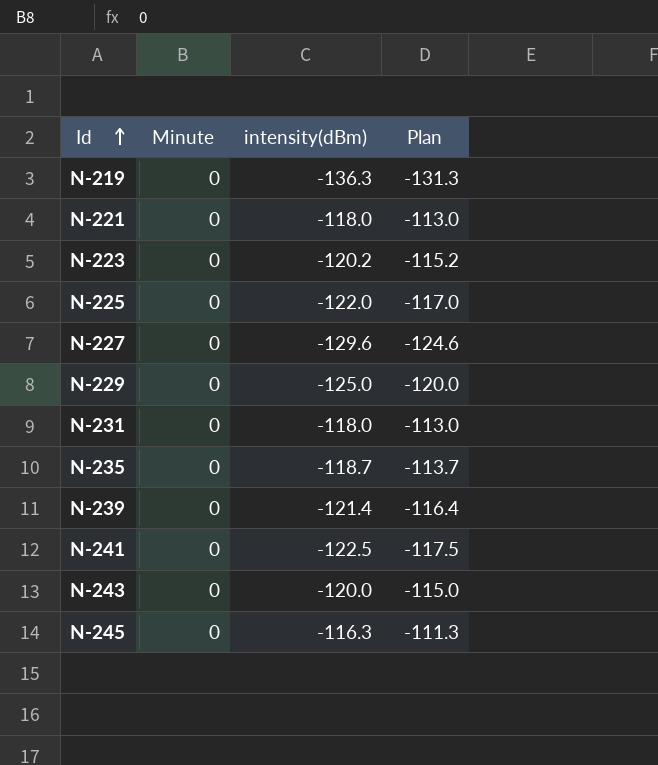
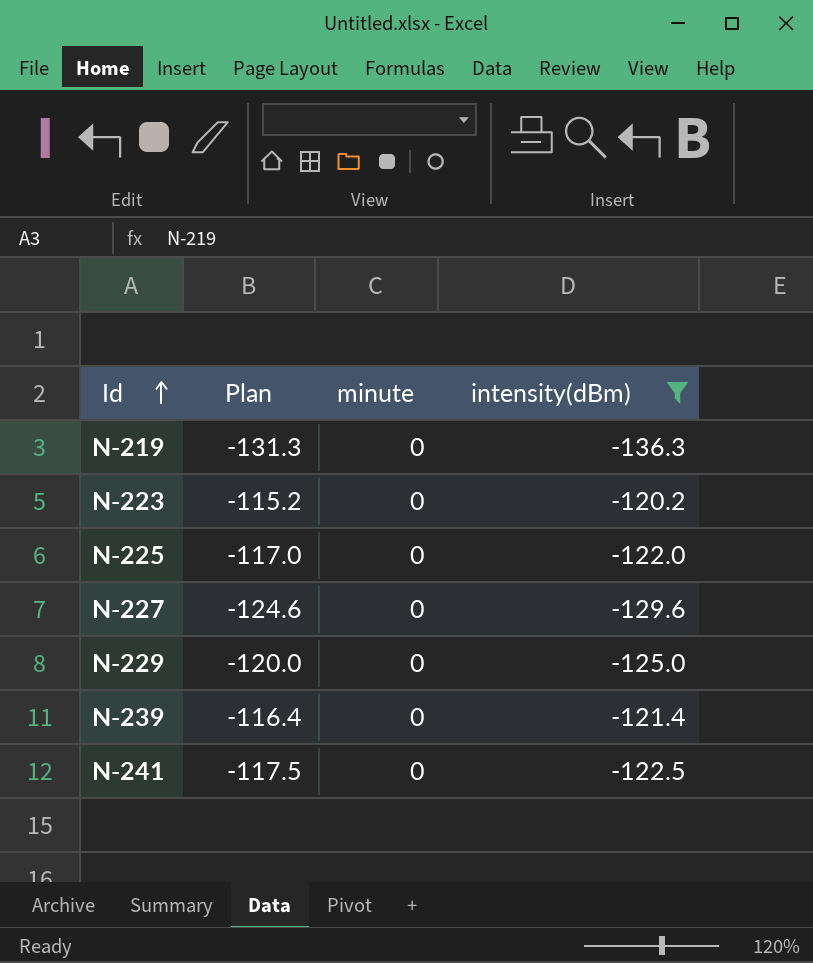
filter: none -> intensity(dBm) <= -120.2
column Plan | position: 4 -> 2
column name: Minute -> minute

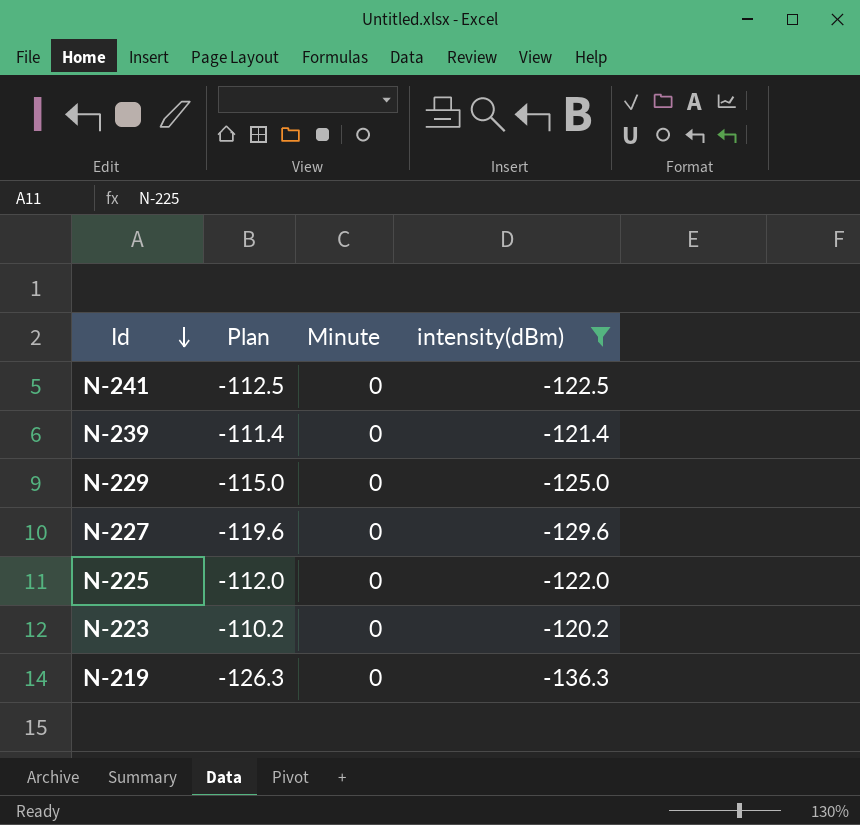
row order: Id ascending -> Id descending
column Plan | formula: [intensity(dBm)] + 5 -> [intensity(dBm)] + 10
column name: minute -> Minute

